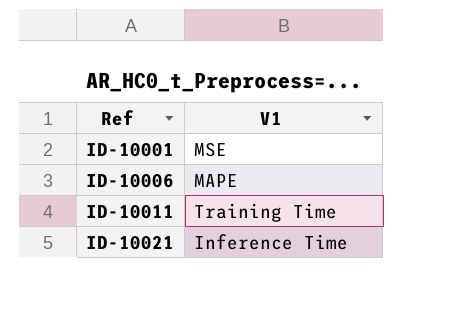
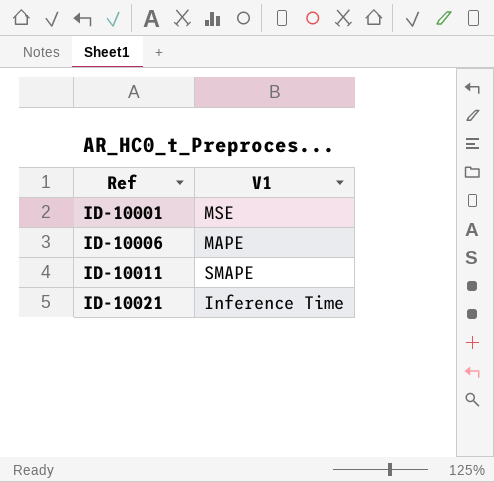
ID-10011 | V1: Training Time -> SMAPE

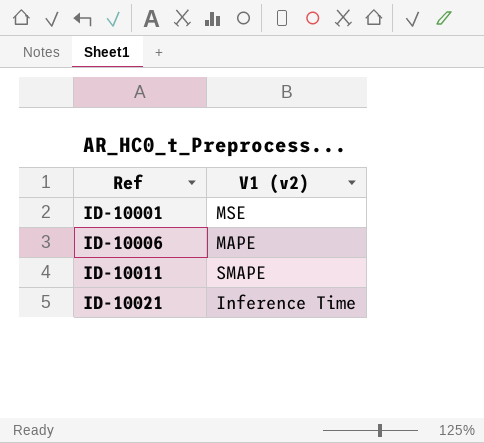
column name: V1 -> V1 (v2)

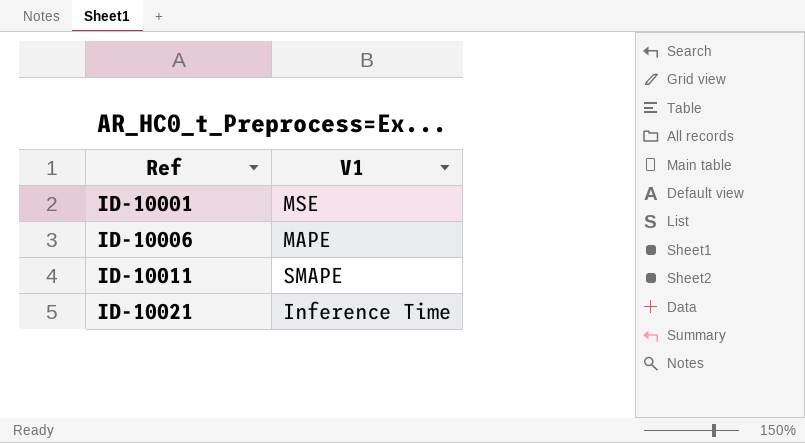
column name: V1 (v2) -> V1

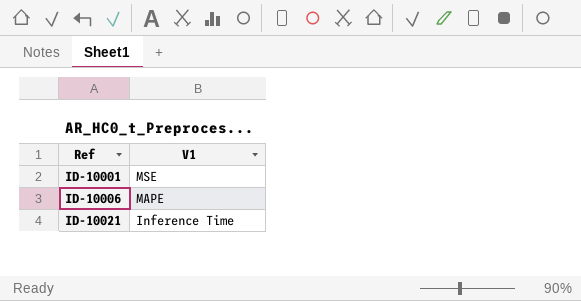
row ID-10011: SMAPE -> none

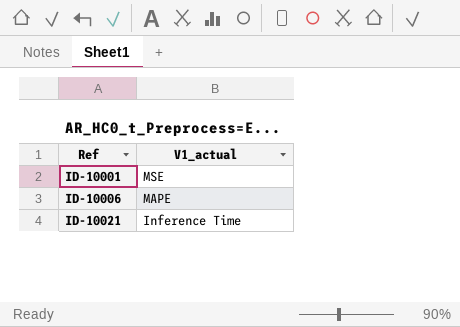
column name: V1 -> V1_actual

